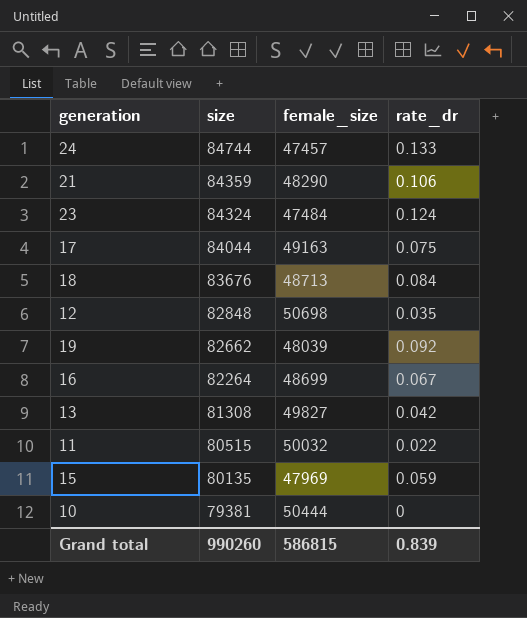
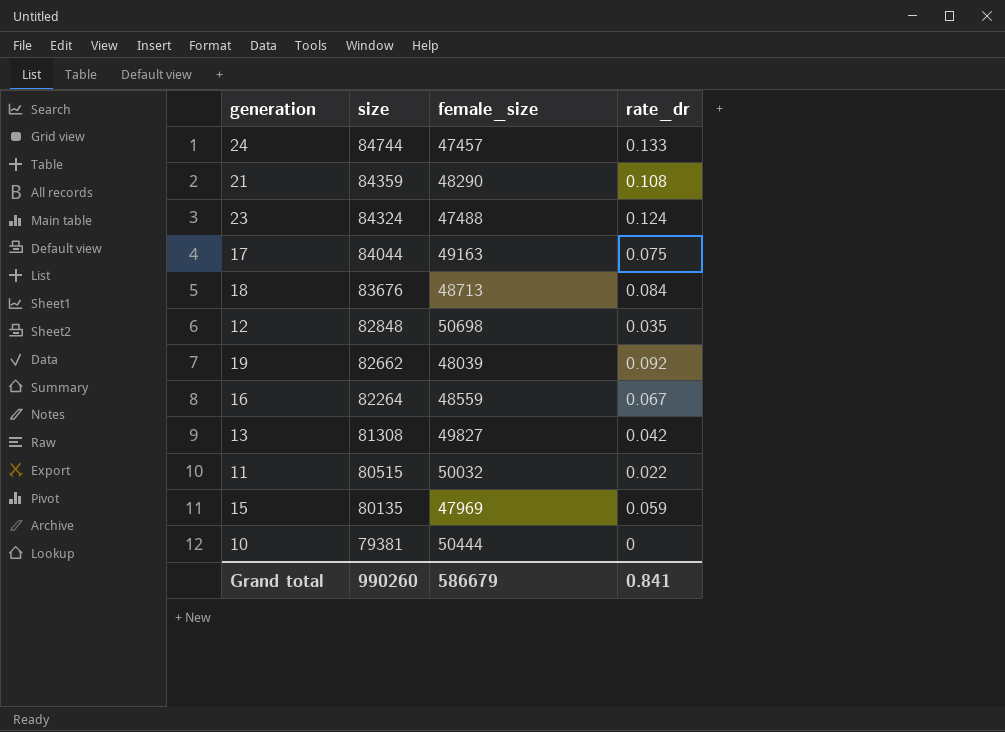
21 | rate_dr: 0.106 -> 0.108
23 | female_size: 47484 -> 47488
16 | female_size: 48699 -> 48559
Grand total | female_size: 586815 -> 586679
Grand total | rate_dr: 0.839 -> 0.841

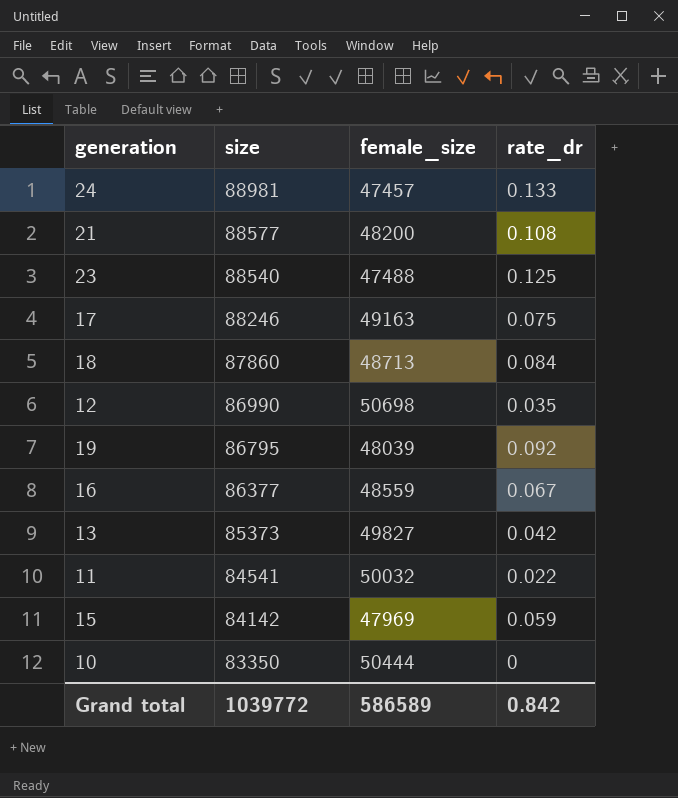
24 | size: 84744 -> 88981
21 | size: 84359 -> 88577
21 | female_size: 48290 -> 48200
23 | size: 84324 -> 88540
23 | rate_dr: 0.124 -> 0.125
17 | size: 84044 -> 88246
18 | size: 83676 -> 87860
12 | size: 82848 -> 86990
19 | size: 82662 -> 86795
16 | size: 82264 -> 86377
13 | size: 81308 -> 85373
11 | size: 80515 -> 84541
15 | size: 80135 -> 84142
10 | size: 79381 -> 83350
Grand total | size: 990260 -> 1039772
Grand total | female_size: 586679 -> 586589
Grand total | rate_dr: 0.841 -> 0.842

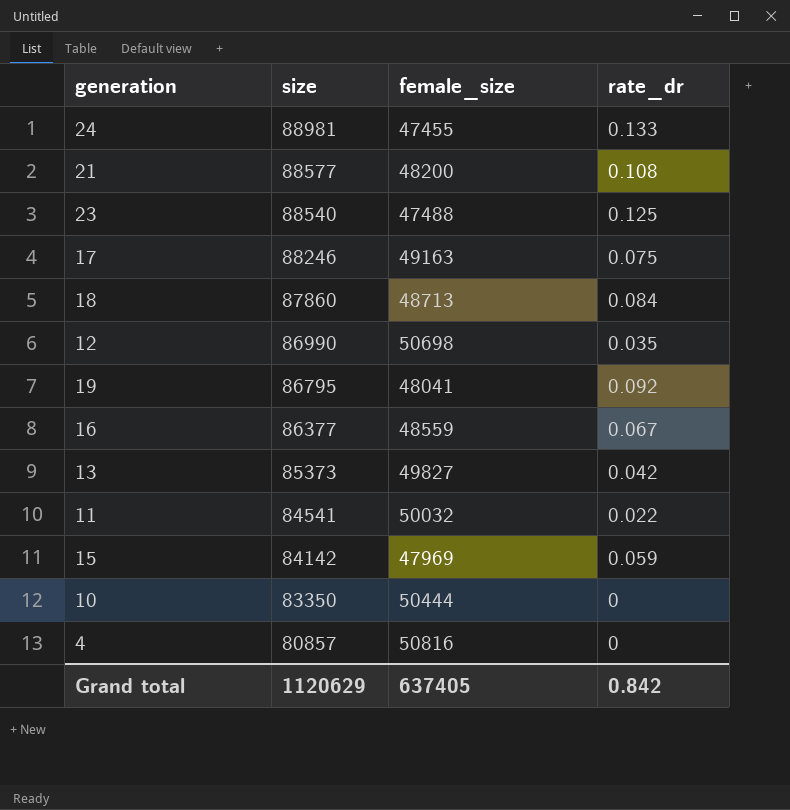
24 | female_size: 47457 -> 47455
19 | female_size: 48039 -> 48041
row 4: none -> 80857 | 50816 | 0
Grand total | size: 1039772 -> 1120629
Grand total | female_size: 586589 -> 637405

